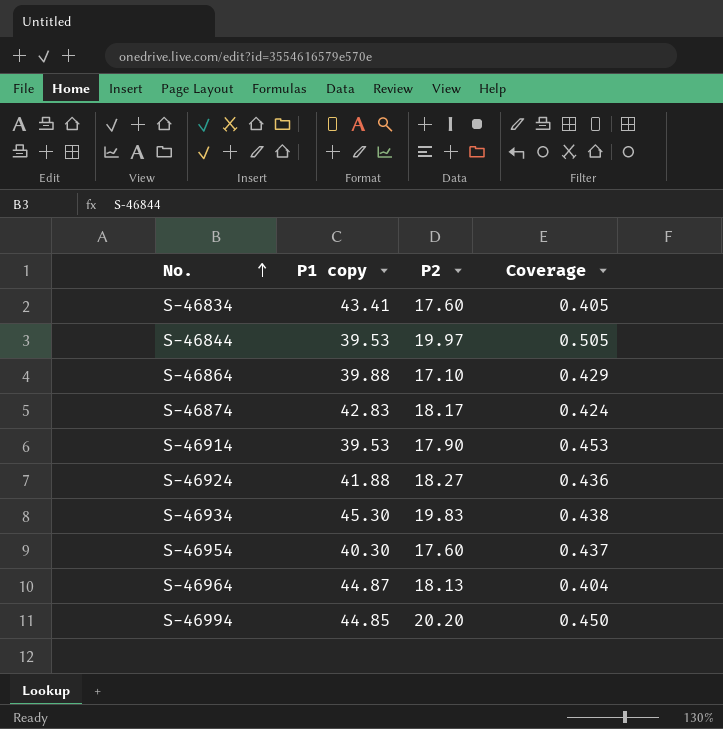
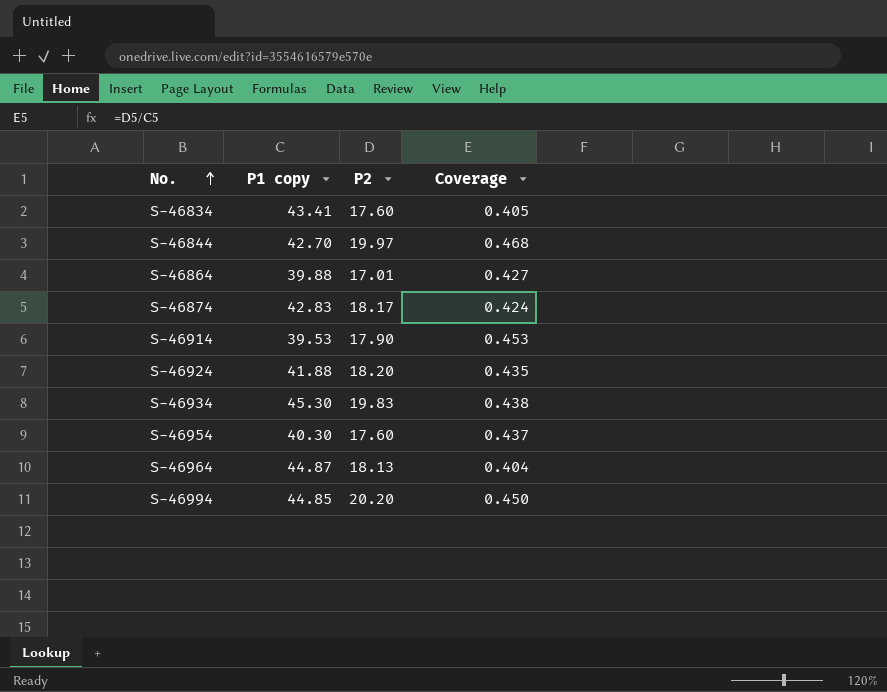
S-46844 | P1 copy: 39.53 -> 42.70
S-46844 | Coverage: 0.505 -> 0.468
S-46864 | P2: 17.10 -> 17.01
S-46864 | Coverage: 0.429 -> 0.427
S-46924 | P2: 18.27 -> 18.20
S-46924 | Coverage: 0.436 -> 0.435

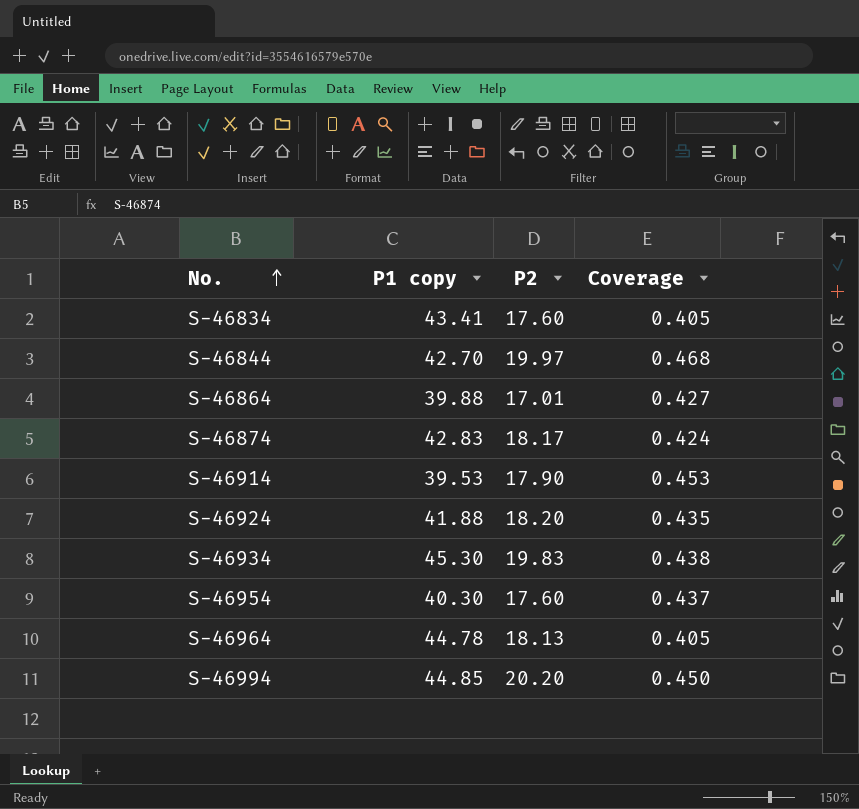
S-46964 | P1 copy: 44.87 -> 44.78
S-46964 | Coverage: 0.404 -> 0.405

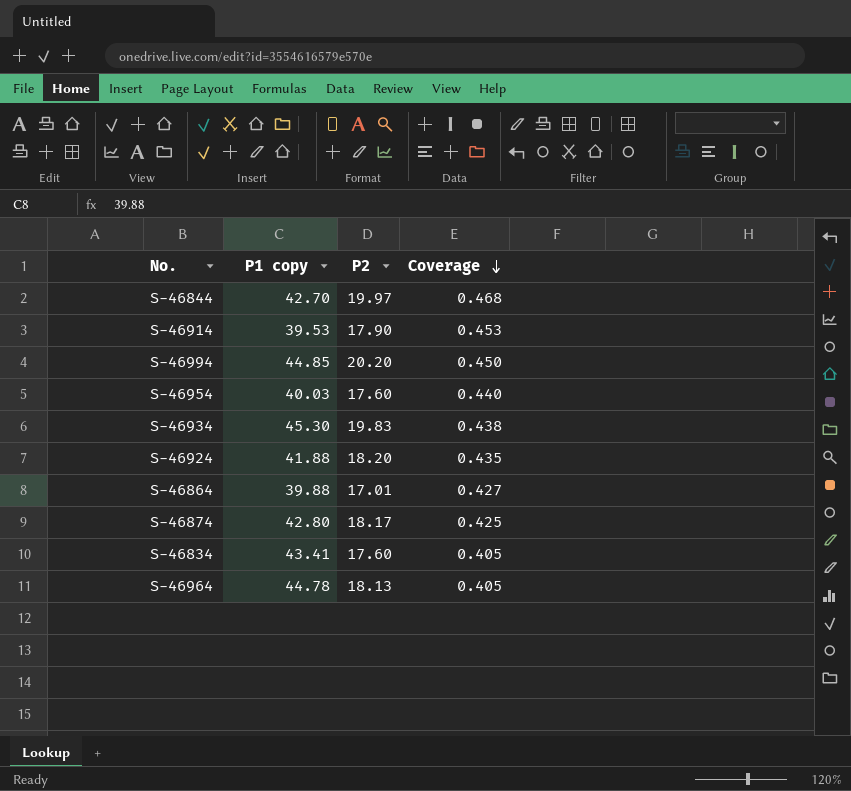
row order: No. ascending -> Coverage descending
S-46954 | P1 copy: 40.30 -> 40.03
S-46954 | Coverage: 0.437 -> 0.440
S-46874 | P1 copy: 42.83 -> 42.80
S-46874 | Coverage: 0.424 -> 0.425

